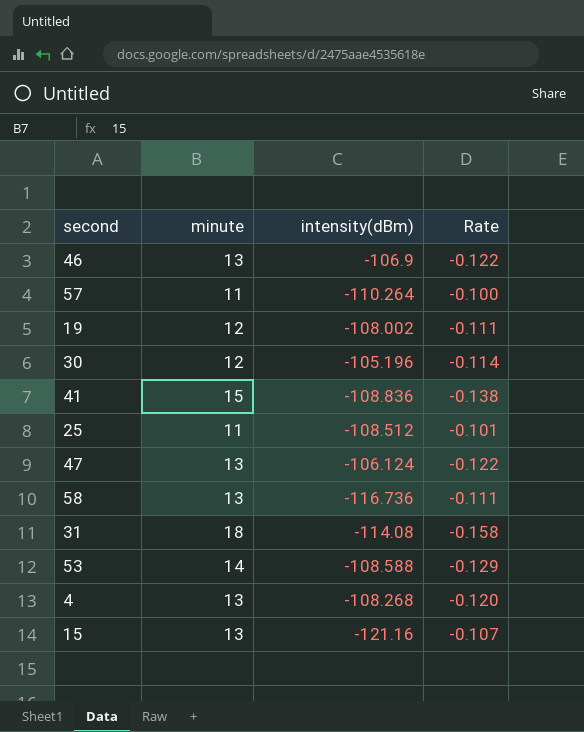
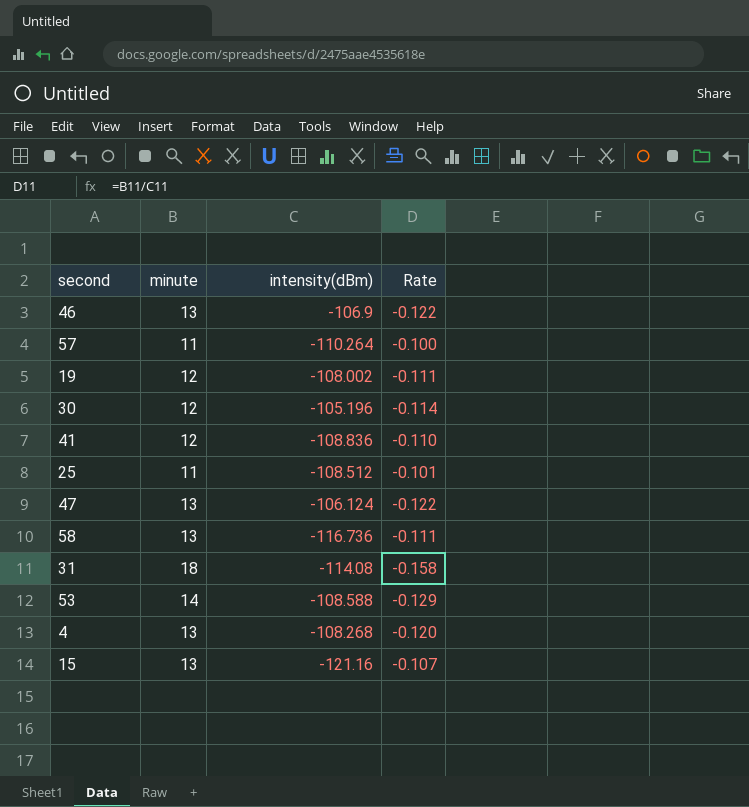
41 | minute: 15 -> 12
41 | Rate: -0.138 -> -0.110

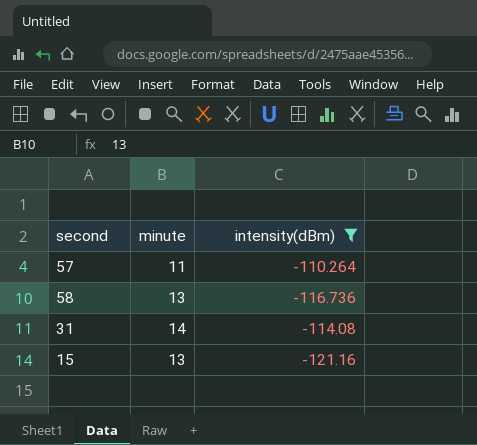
filter: none -> intensity(dBm) <= -110.264
column Rate | formula: [minute] / [intensity(dBm)] -> none
31 | minute: 18 -> 14

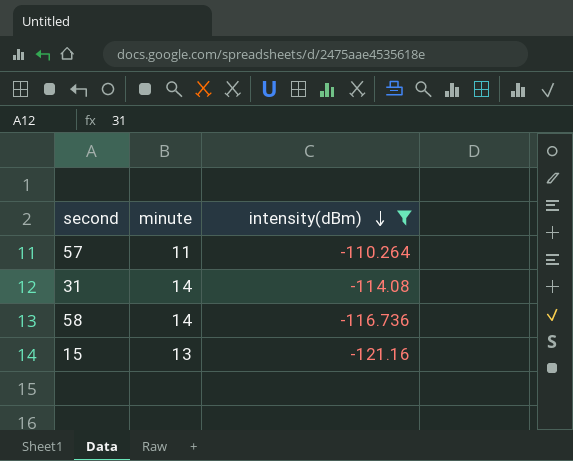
row order: none -> intensity(dBm) descending
58 | minute: 13 -> 14

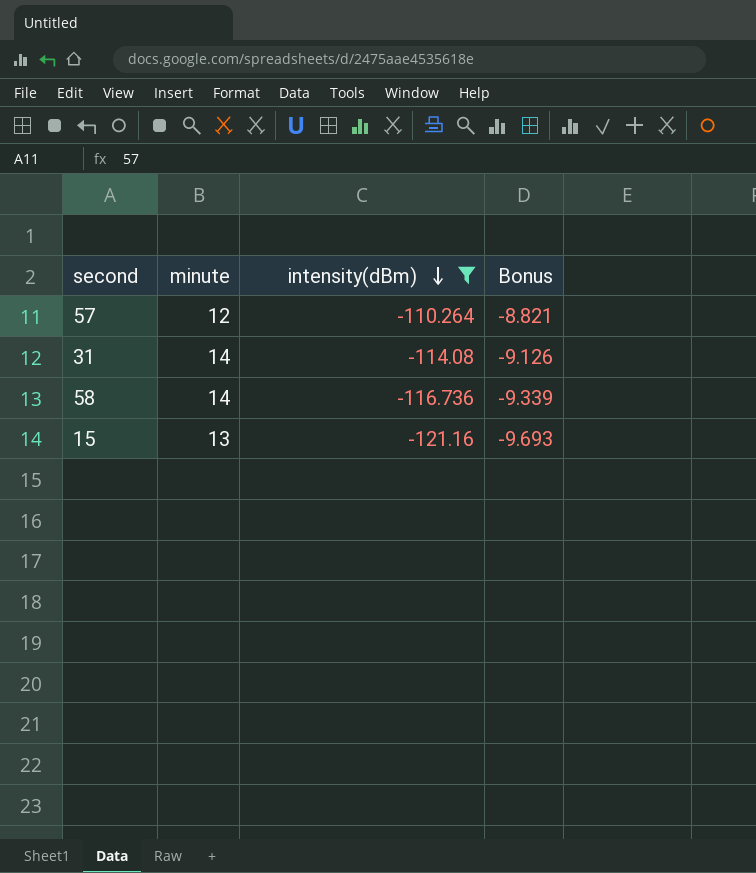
column Bonus | formula: none -> [intensity(dBm)] * 0.08
57 | minute: 11 -> 12

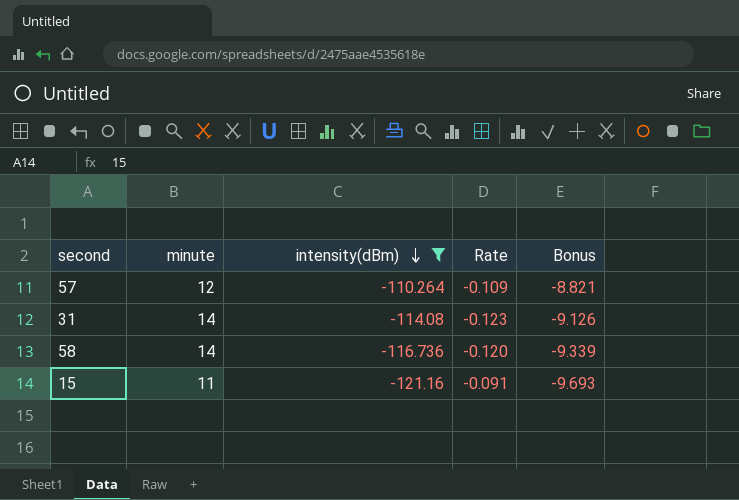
column Rate | formula: none -> [minute] / [intensity(dBm)]
15 | minute: 13 -> 11

